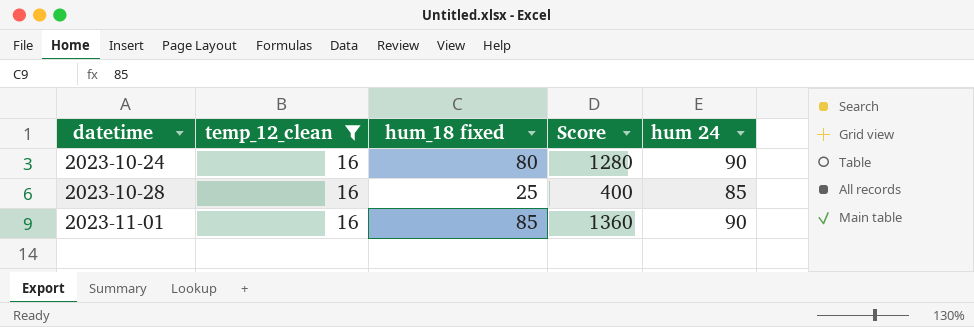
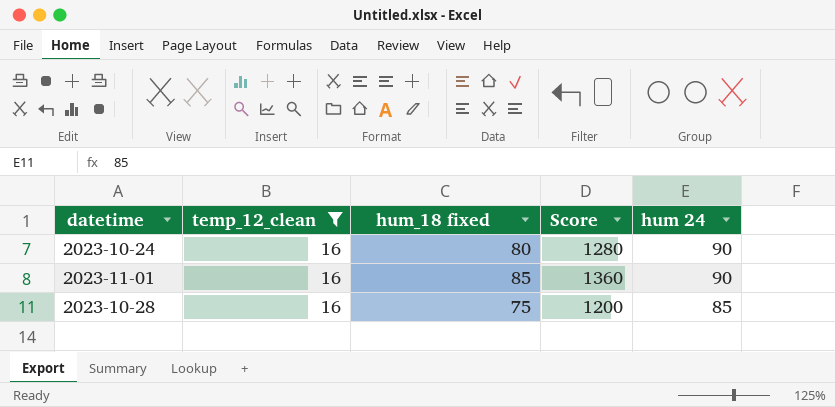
row order: datetime ascending -> hum 24 descending
2023-10-28 | hum_18 fixed: 25 -> 75
2023-10-28 | Score: 400 -> 1200

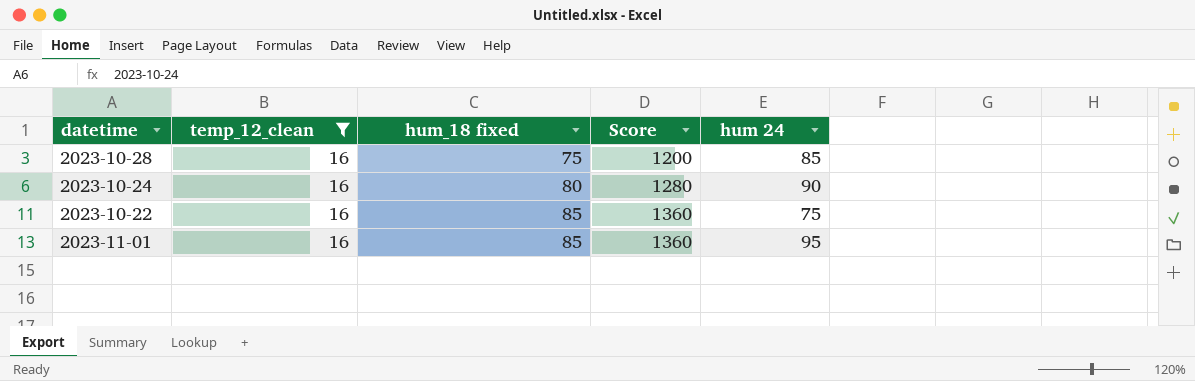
row order: hum 24 descending -> hum_18 fixed ascending
row 2023-10-22: none -> 16 | 85 | 1360 | 75
2023-11-01 | hum 24: 90 -> 95

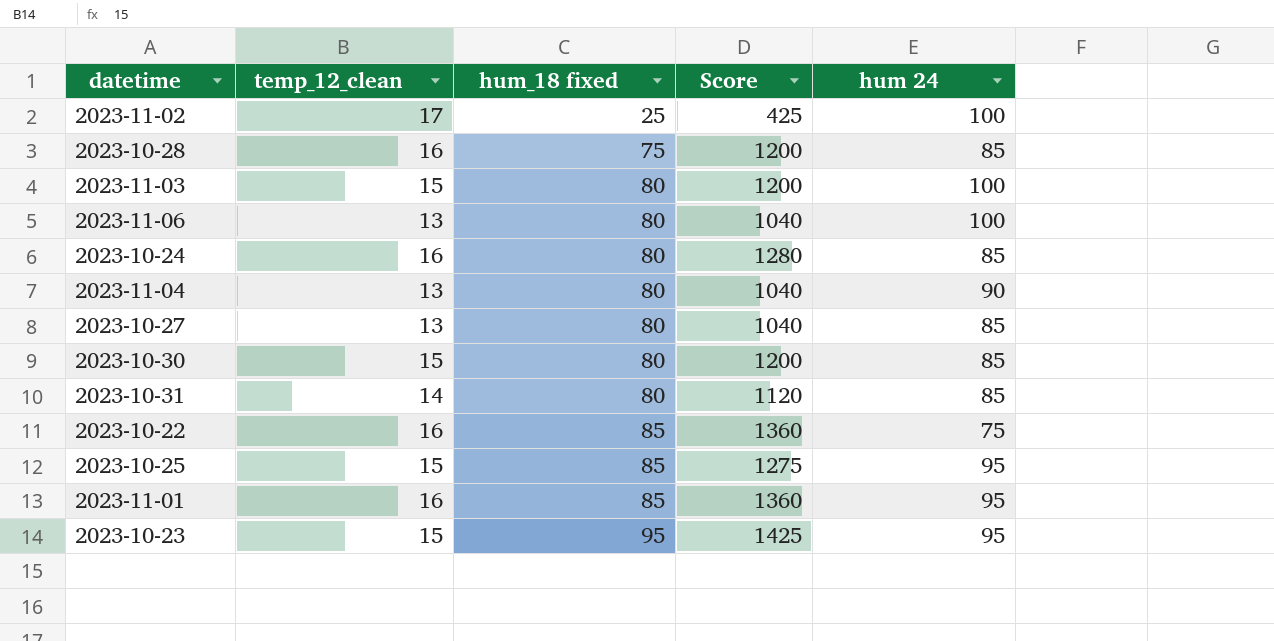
filter: temp_12_clean = 16 -> none
2023-10-24 | hum 24: 90 -> 85

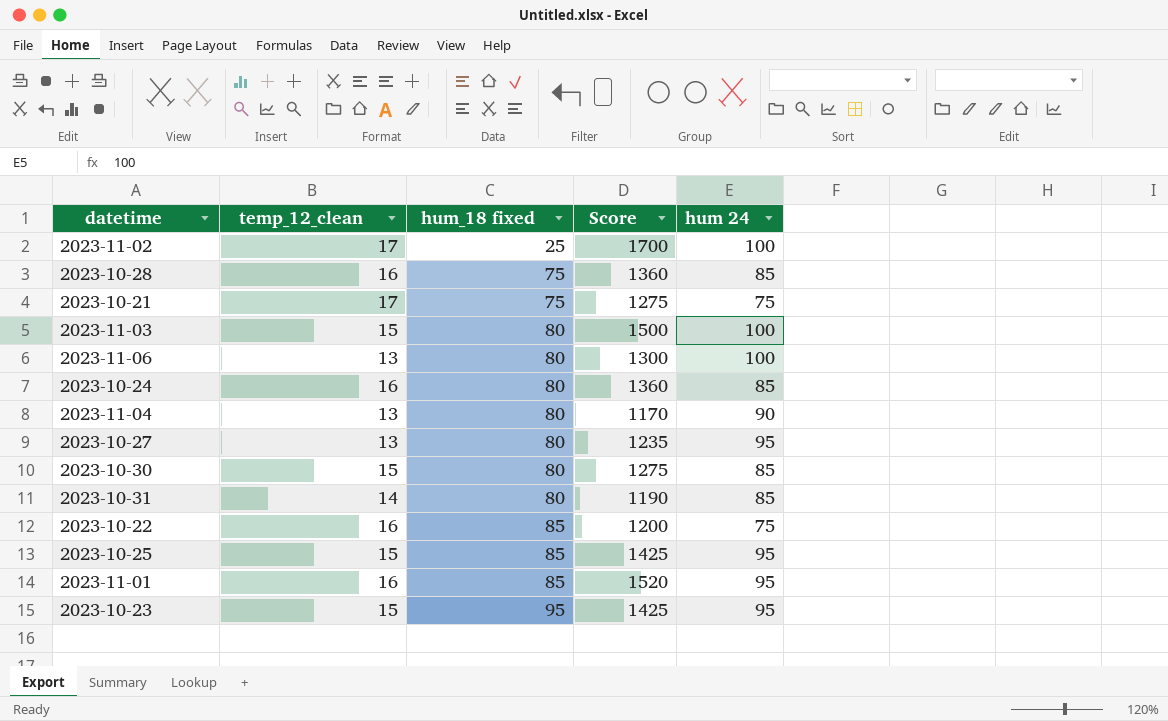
column Score | formula: [temp_12_clean] * [hum_18 fixed] -> [temp_12_clean] * [hum 24]
row 2023-10-21: none -> 17 | 75 | 1275 | 75
2023-10-27 | hum 24: 85 -> 95

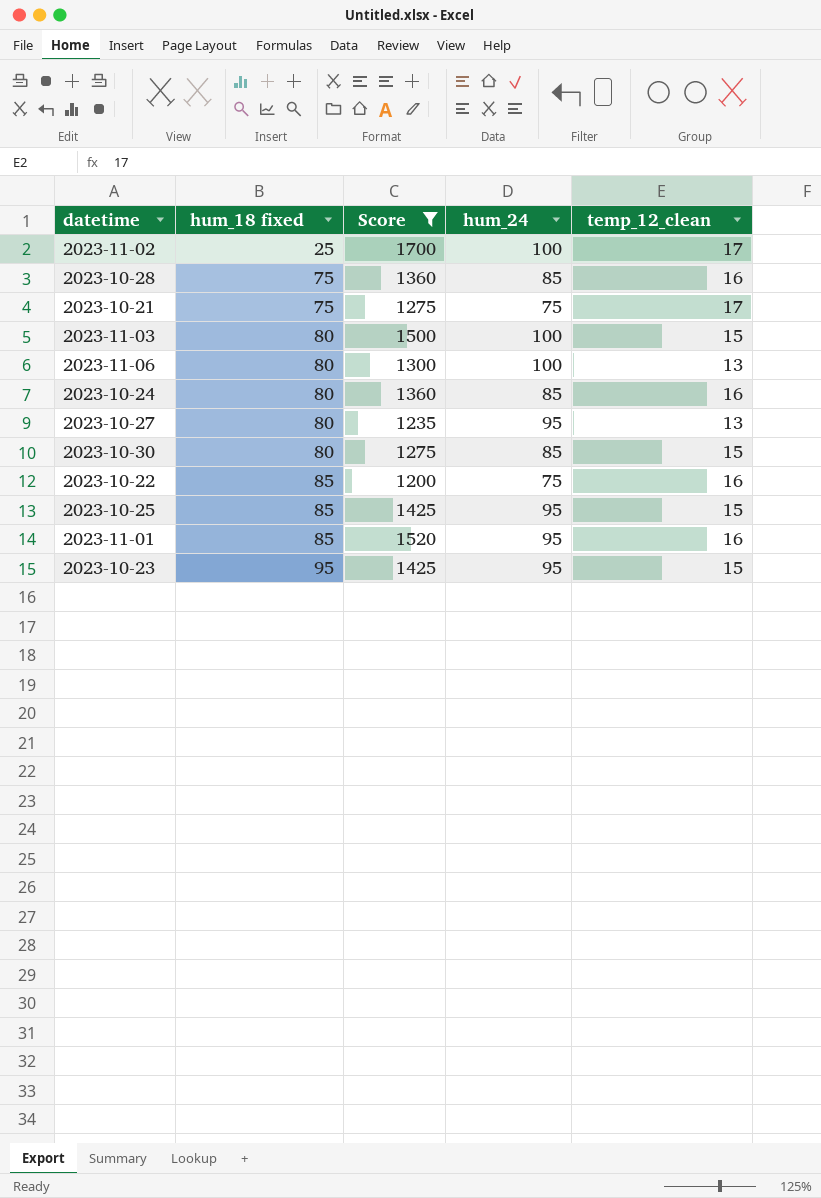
filter: none -> Score >= 1200
column name: hum 24 -> hum_24
column temp_12_clean | position: 2 -> 5

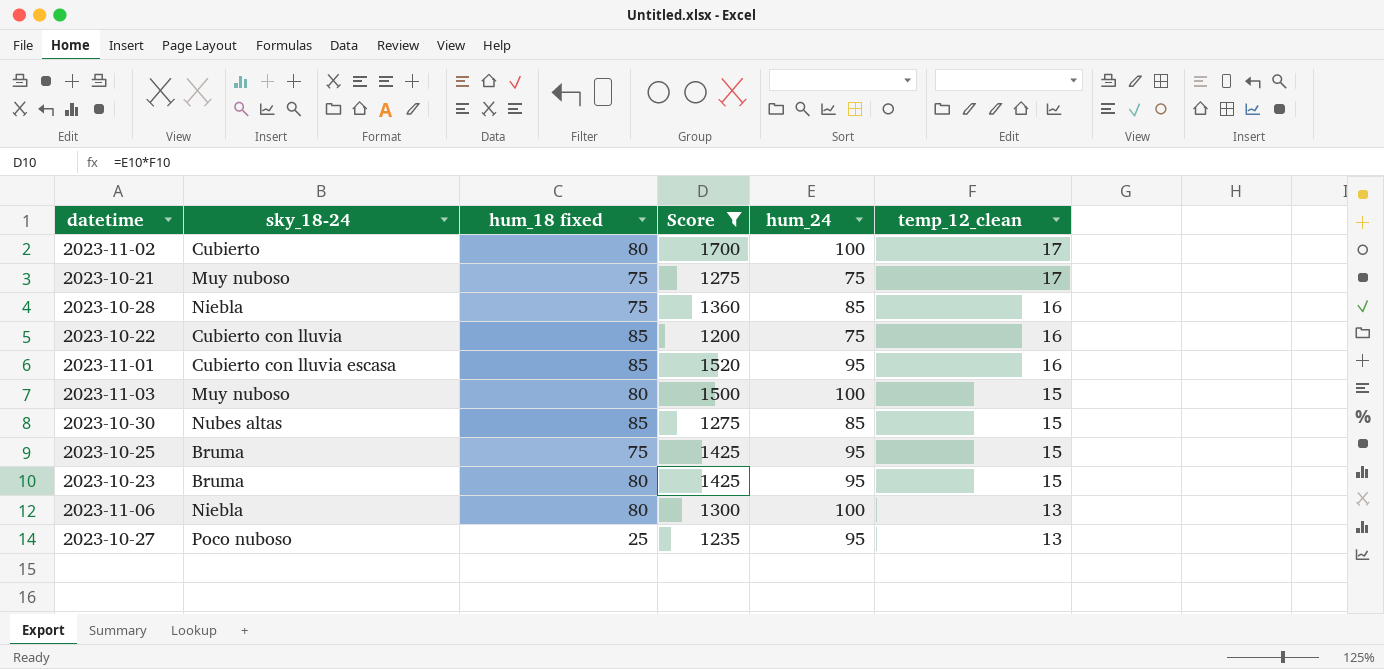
row order: hum_18 fixed ascending -> temp_12_clean descending
column sky_18-24 | position: none -> 2
row 2023-10-24: 80 | 1360 | 85 | 16 -> none
2023-11-02 | hum_18 fixed: 25 -> 80
2023-10-30 | hum_18 fixed: 80 -> 85
2023-10-25 | hum_18 fixed: 85 -> 75
2023-10-23 | hum_18 fixed: 95 -> 80
2023-10-27 | hum_18 fixed: 80 -> 25

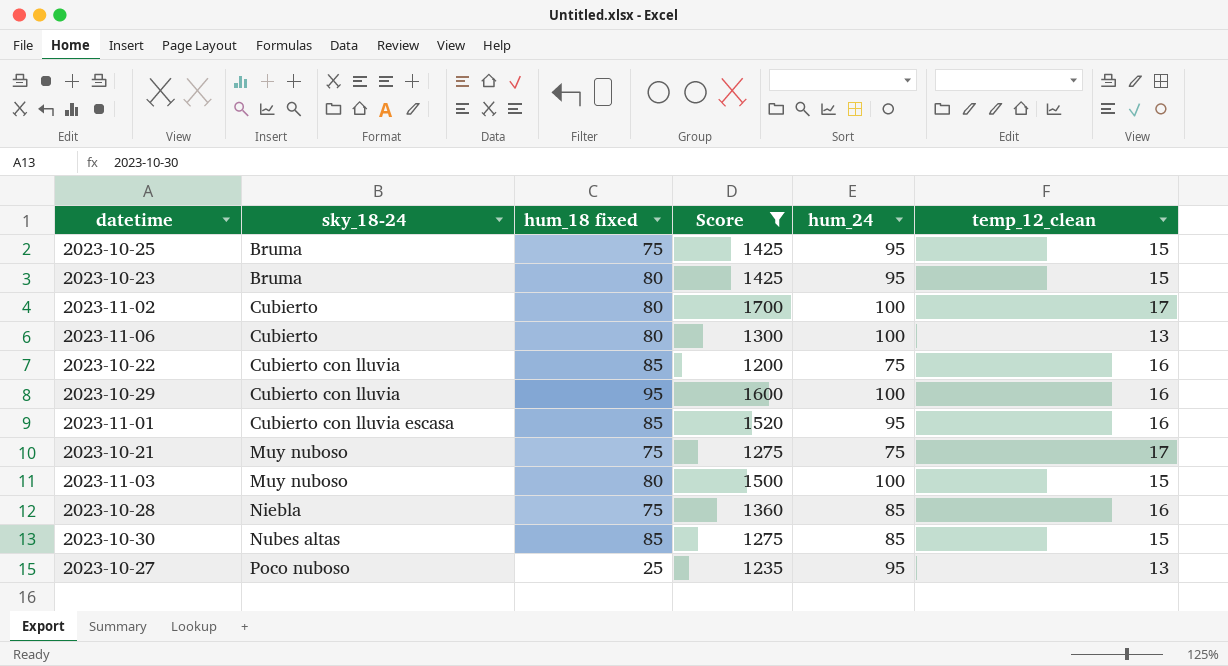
row order: temp_12_clean descending -> sky_18-24 ascending
2023-11-06 | sky_18-24: Niebla -> Cubierto
row 2023-10-29: none -> Cubierto con lluvia | 95 | 1600 | 100 | 16

